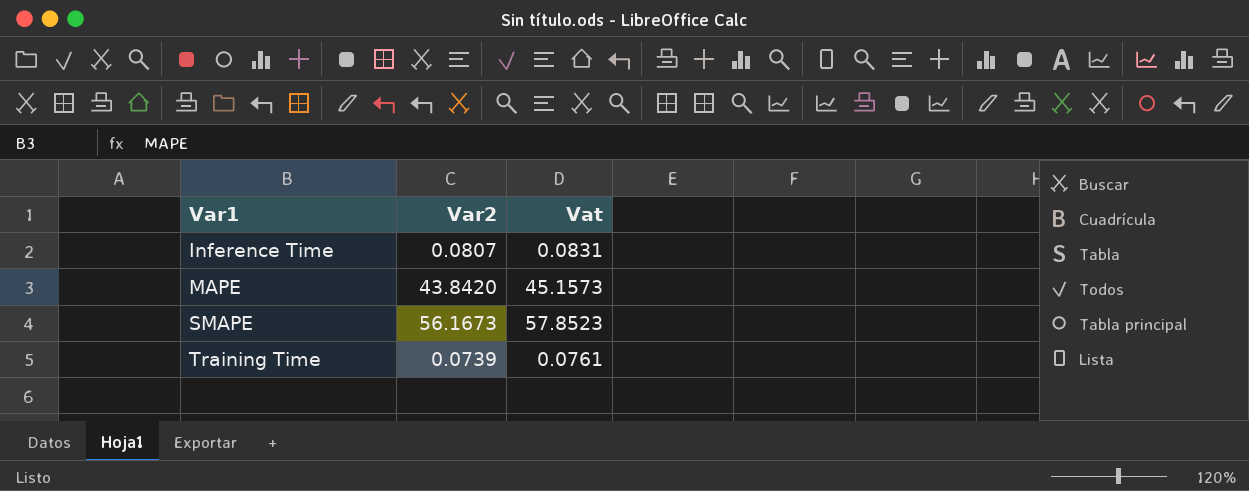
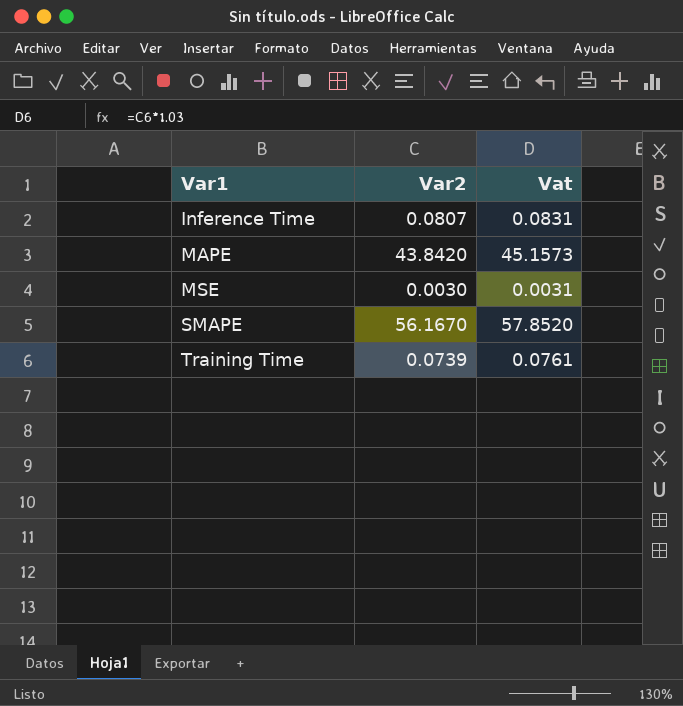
row MSE: none -> 0.0030 | 0.0031
SMAPE | Var2: 56.1673 -> 56.1670
SMAPE | Vat: 57.8523 -> 57.8520

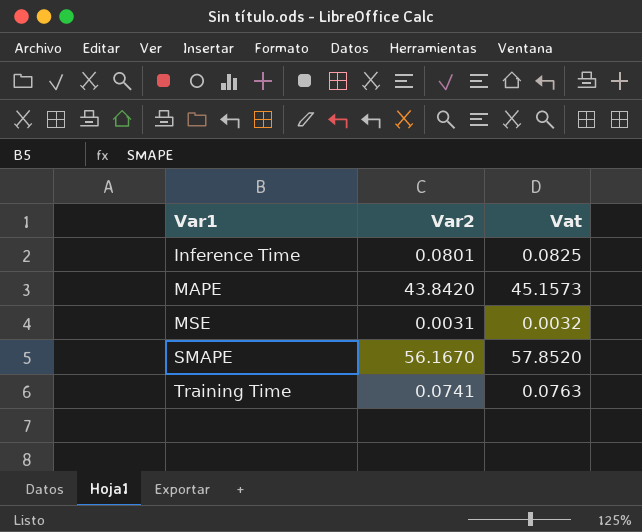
Inference Time | Var2: 0.0807 -> 0.0801
Inference Time | Vat: 0.0831 -> 0.0825
MSE | Var2: 0.0030 -> 0.0031
MSE | Vat: 0.0031 -> 0.0032
Training Time | Var2: 0.0739 -> 0.0741
Training Time | Vat: 0.0761 -> 0.0763

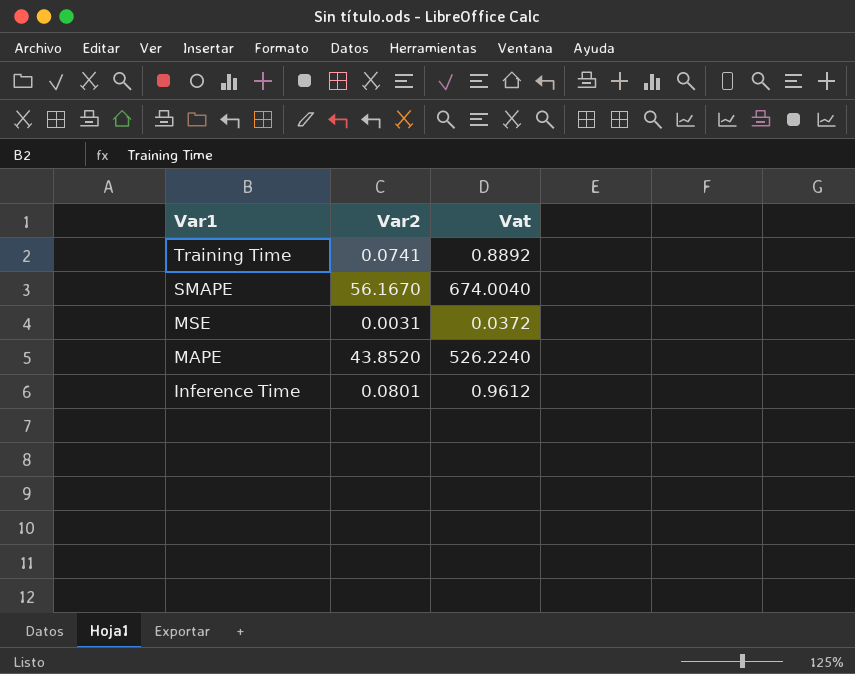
row order: Var1 ascending -> Var1 descending
column Vat | formula: [Var2] * 1.03 -> [Var2] * 12
MAPE | Var2: 43.8420 -> 43.8520

